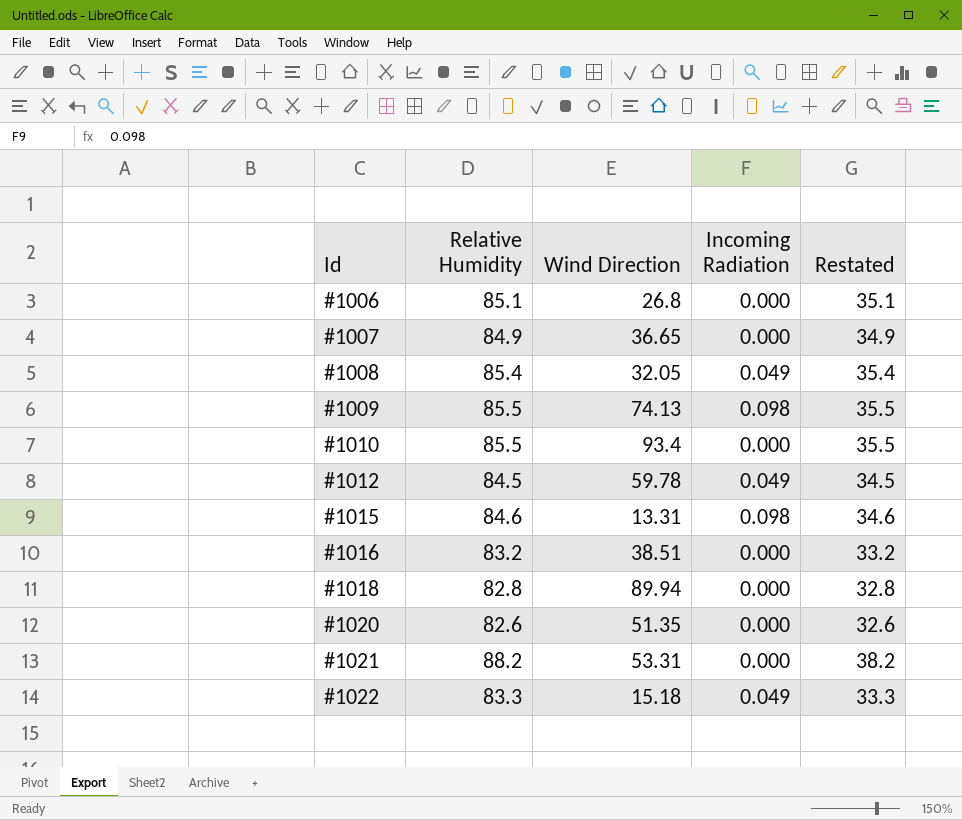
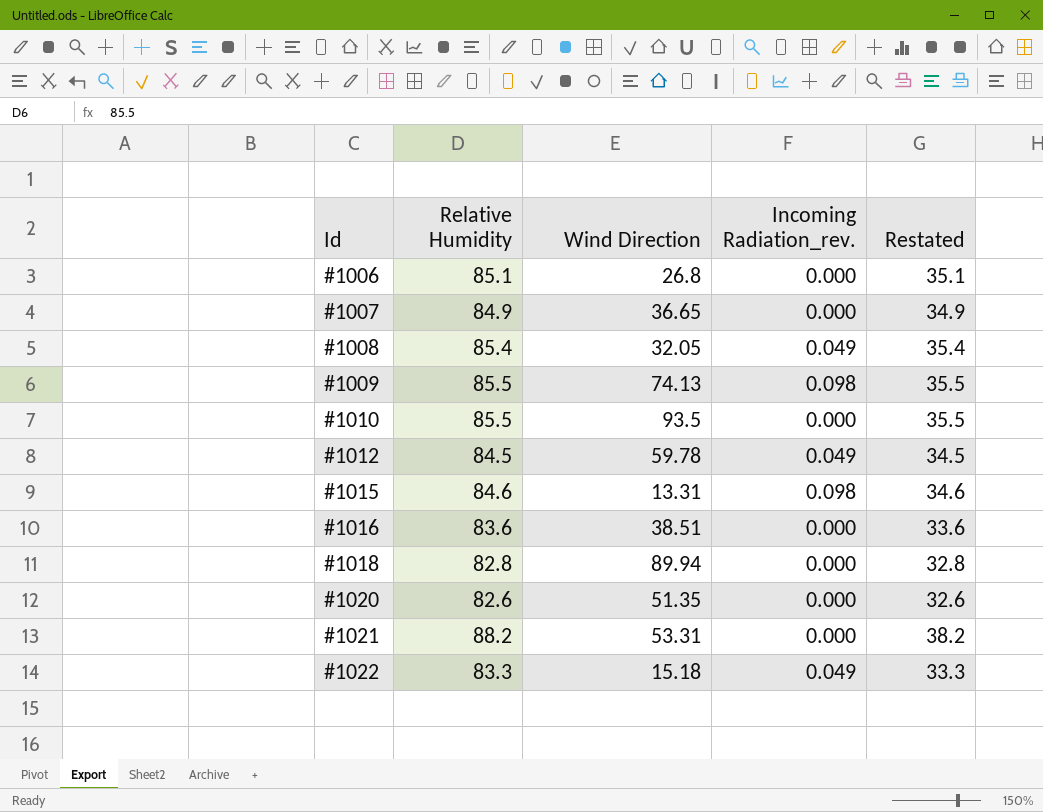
column name: Incoming Radiation -> Incoming Radiation_rev.
#1010 | Wind Direction: 93.4 -> 93.5
#1016 | Relative Humidity: 83.2 -> 83.6
#1016 | Restated: 33.2 -> 33.6

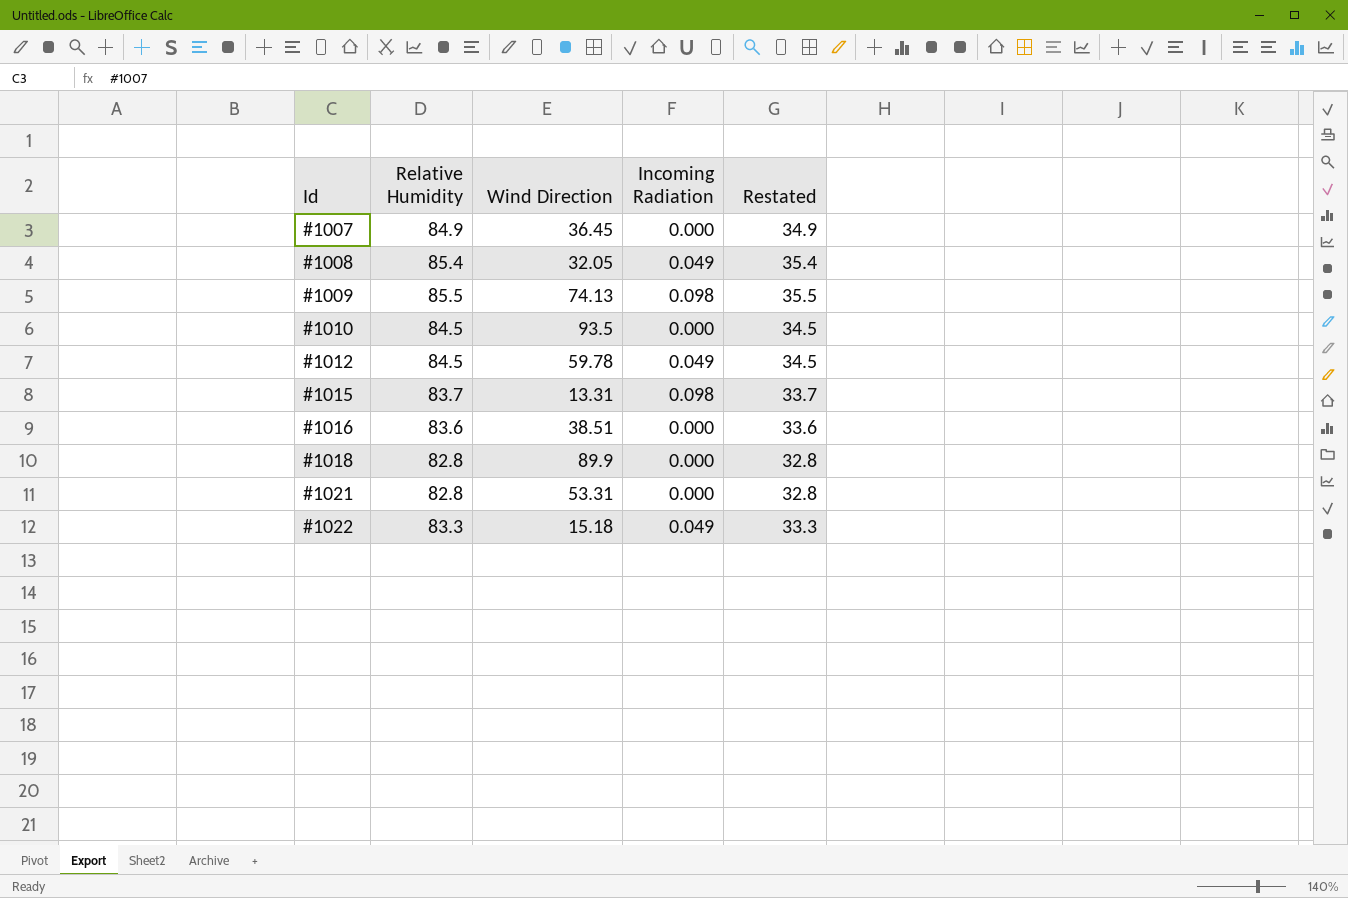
column name: Incoming Radiation_rev. -> Incoming Radiation
row #1006: 85.1 | 26.8 | 0.000 | 35.1 -> none
row #1020: 82.6 | 51.35 | 0.000 | 32.6 -> none
#1007 | Wind Direction: 36.65 -> 36.45
#1010 | Relative Humidity: 85.5 -> 84.5
#1010 | Restated: 35.5 -> 34.5
#1015 | Relative Humidity: 84.6 -> 83.7
#1015 | Restated: 34.6 -> 33.7
#1018 | Wind Direction: 89.94 -> 89.9
#1021 | Relative Humidity: 88.2 -> 82.8
#1021 | Restated: 38.2 -> 32.8

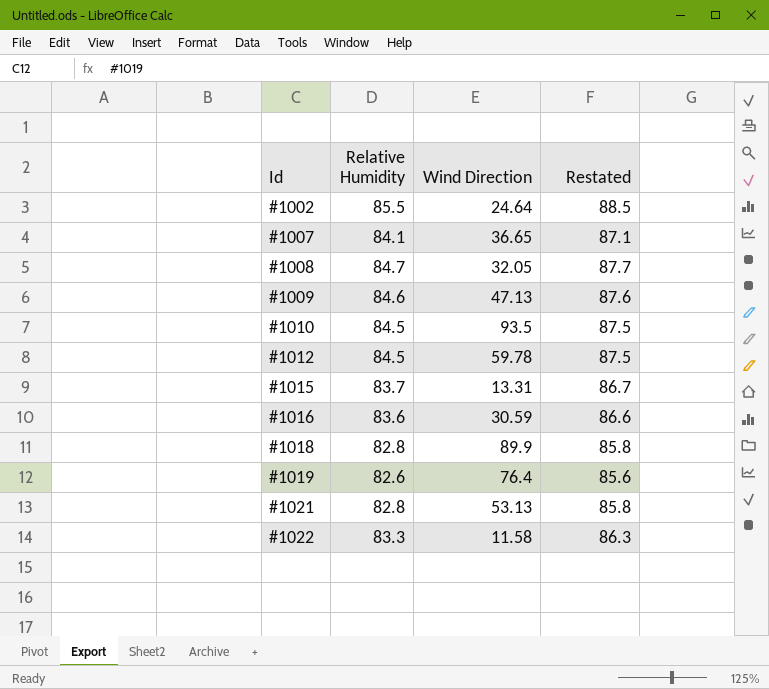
column Incoming Radiation | position: 4 -> none
column Restated | formula: [Relative Humidity] - 50 -> [Relative Humidity] + 3
row #1002: none -> 85.5 | 24.64 | 88.5
#1007 | Relative Humidity: 84.9 -> 84.1
#1007 | Wind Direction: 36.45 -> 36.65
#1008 | Relative Humidity: 85.4 -> 84.7
#1009 | Relative Humidity: 85.5 -> 84.6
#1009 | Wind Direction: 74.13 -> 47.13
#1016 | Wind Direction: 38.51 -> 30.59
row #1019: none -> 82.6 | 76.4 | 85.6
#1021 | Wind Direction: 53.31 -> 53.13
#1022 | Wind Direction: 15.18 -> 11.58

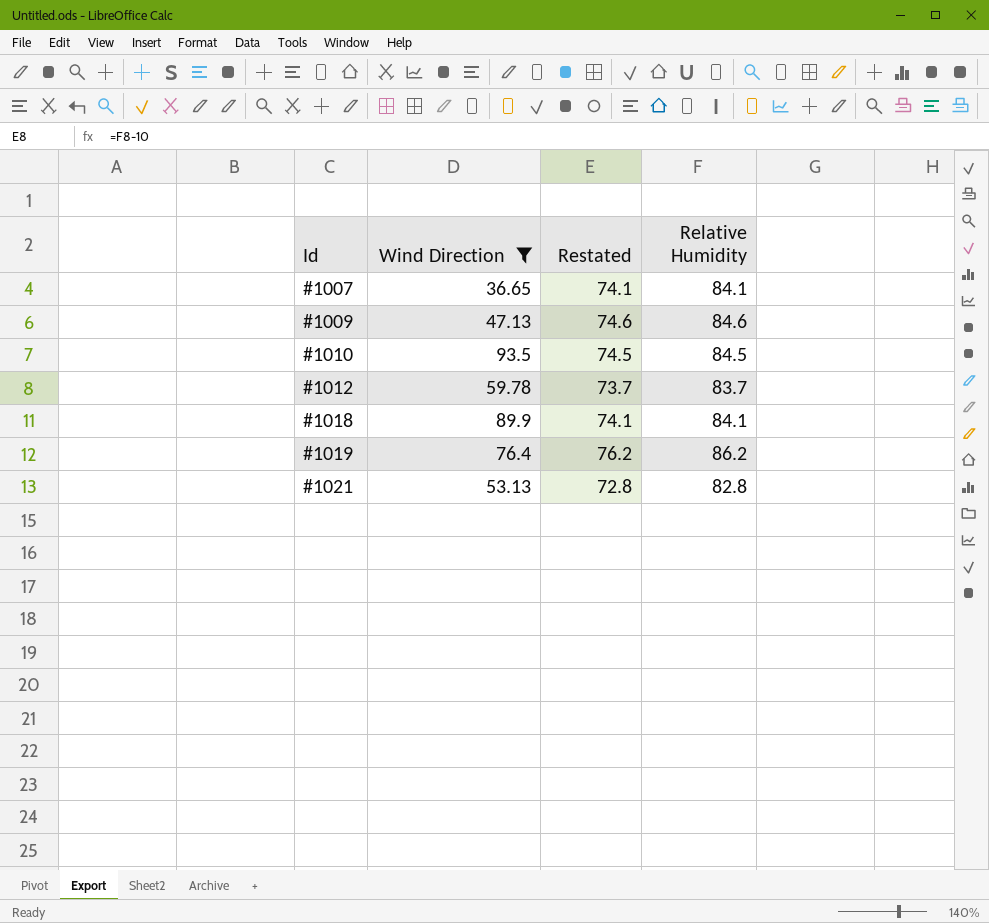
filter: none -> Wind Direction >= 36.65
column Restated | formula: [Relative Humidity] + 3 -> [Relative Humidity] - 10
column Relative Humidity | position: 2 -> 4
#1012 | Relative Humidity: 84.5 -> 83.7
#1018 | Relative Humidity: 82.8 -> 84.1
#1019 | Relative Humidity: 82.6 -> 86.2

